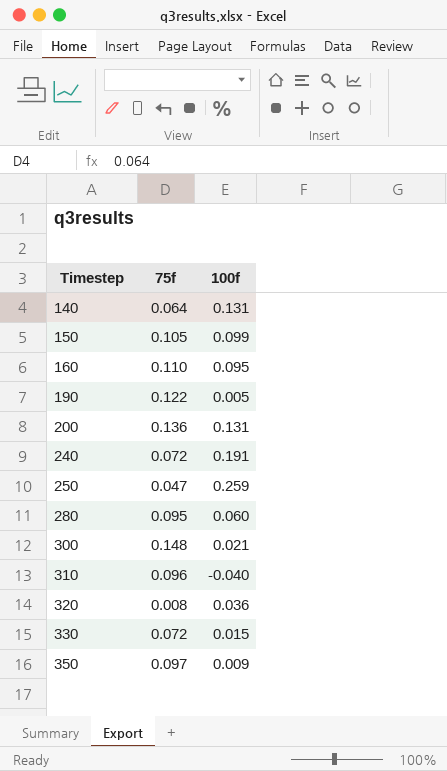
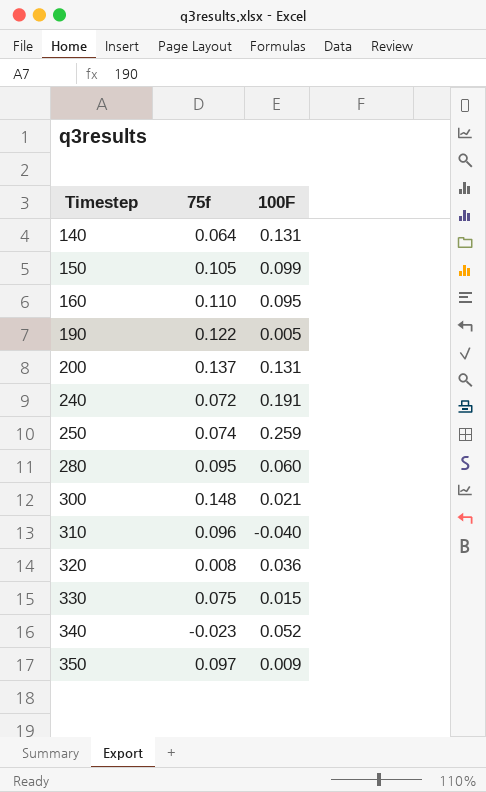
column name: 100f -> 100F
200 | 75f: 0.136 -> 0.137
250 | 75f: 0.047 -> 0.074
330 | 75f: 0.072 -> 0.075
row 340: none -> -0.023 | 0.052

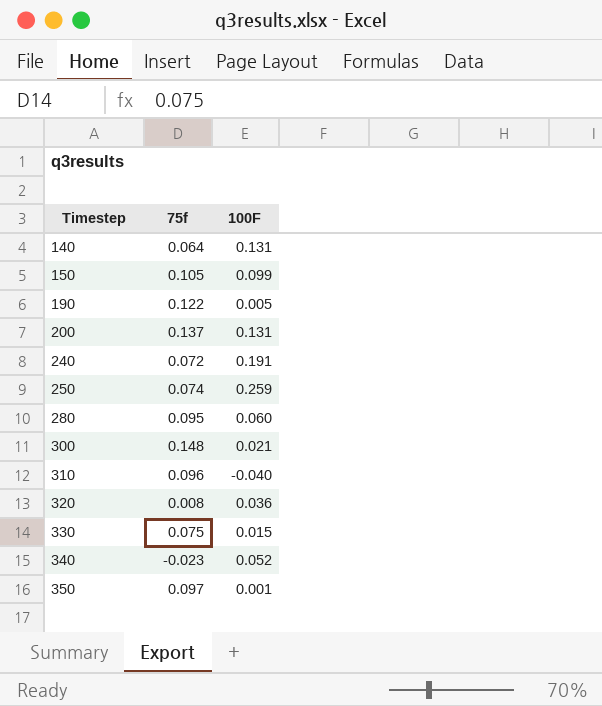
row 160: 0.110 | 0.095 -> none
350 | 100F: 0.009 -> 0.001

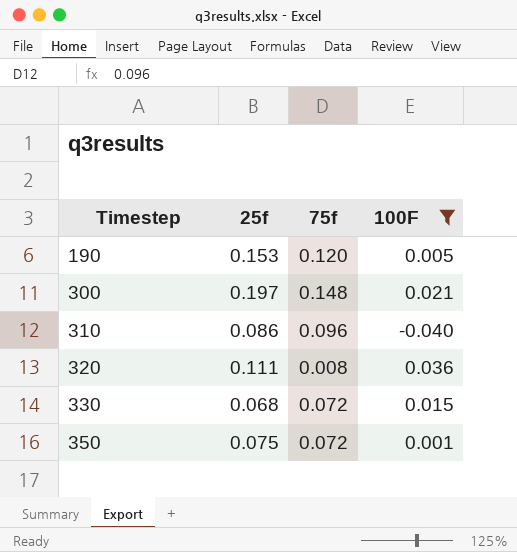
filter: none -> 100F <= 0.036
column 25f | position: none -> 2
190 | 75f: 0.122 -> 0.120
330 | 75f: 0.075 -> 0.072
350 | 75f: 0.097 -> 0.072

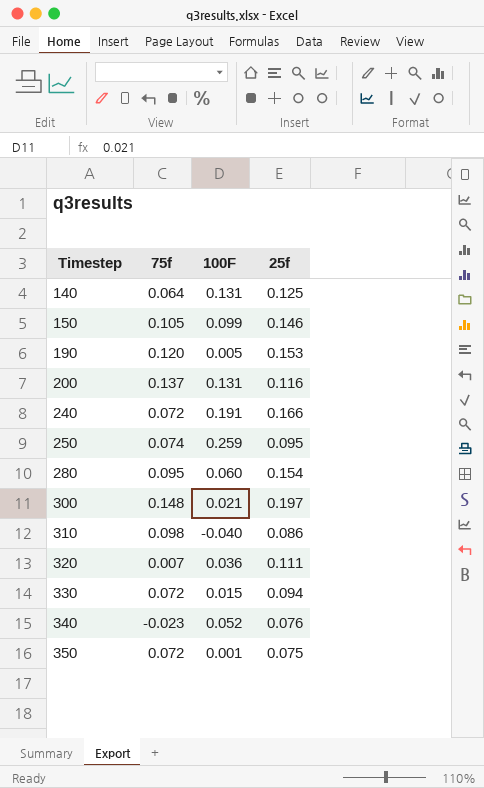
filter: 100F <= 0.036 -> none
column 25f | position: 2 -> 4
310 | 75f: 0.096 -> 0.098
320 | 75f: 0.008 -> 0.007
330 | 25f: 0.068 -> 0.094

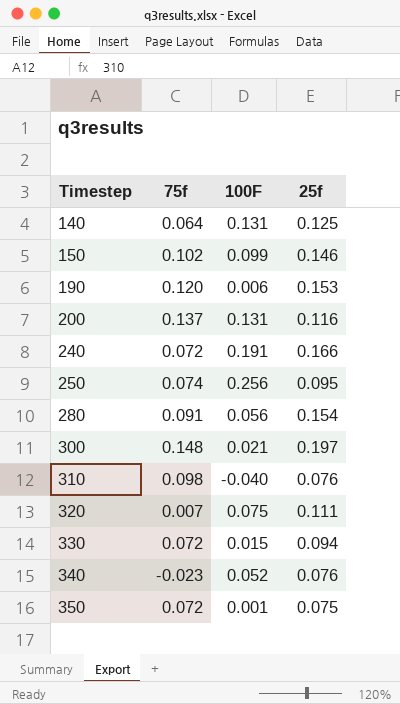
150 | 75f: 0.105 -> 0.102
190 | 100F: 0.005 -> 0.006
250 | 100F: 0.259 -> 0.256
280 | 75f: 0.095 -> 0.091
280 | 100F: 0.060 -> 0.056
310 | 25f: 0.086 -> 0.076
320 | 100F: 0.036 -> 0.075

